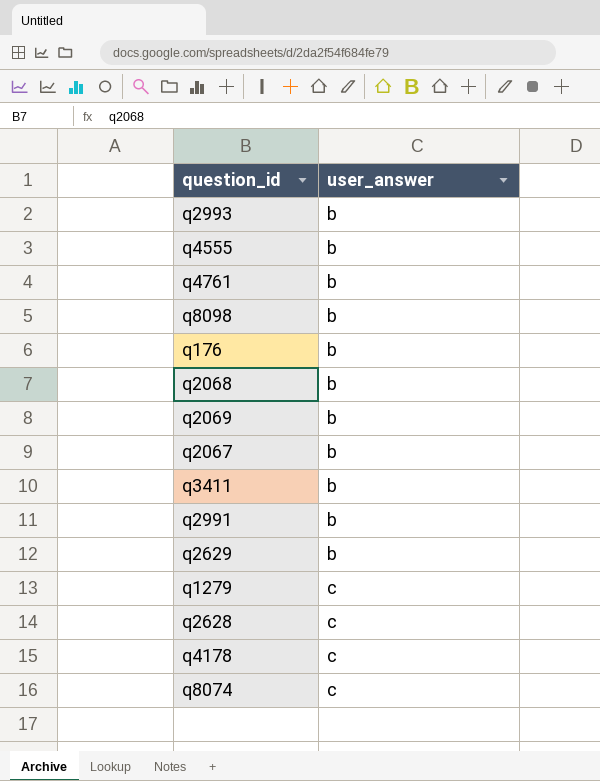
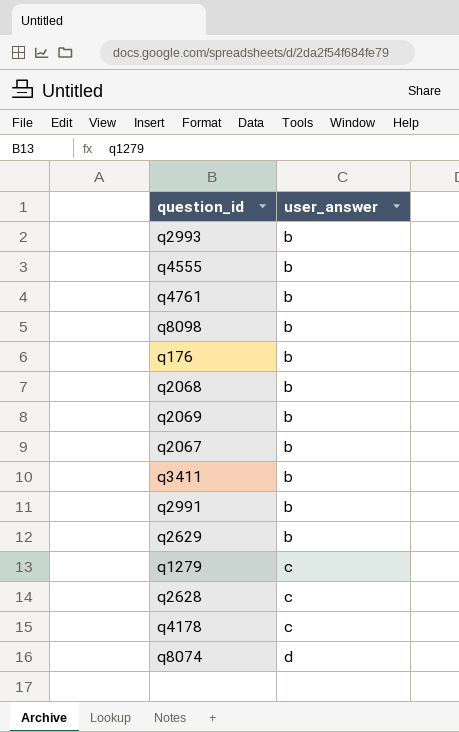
q8074 | user_answer: c -> d

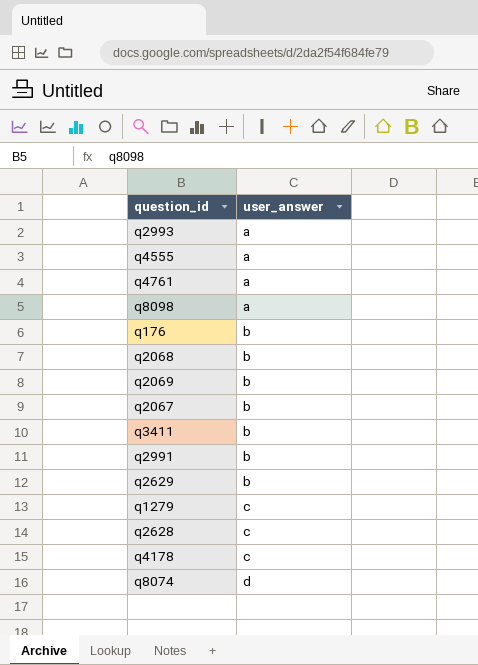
q2993 | user_answer: b -> a
q4555 | user_answer: b -> a
q4761 | user_answer: b -> a
q8098 | user_answer: b -> a

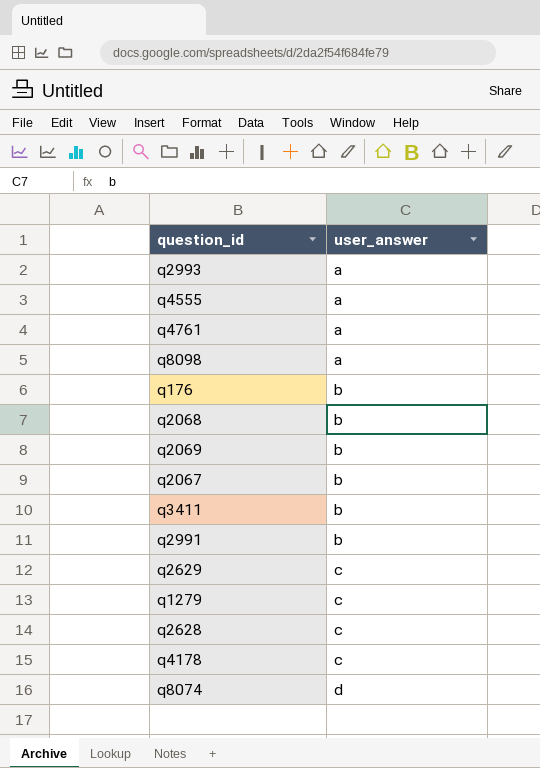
q2629 | user_answer: b -> c

